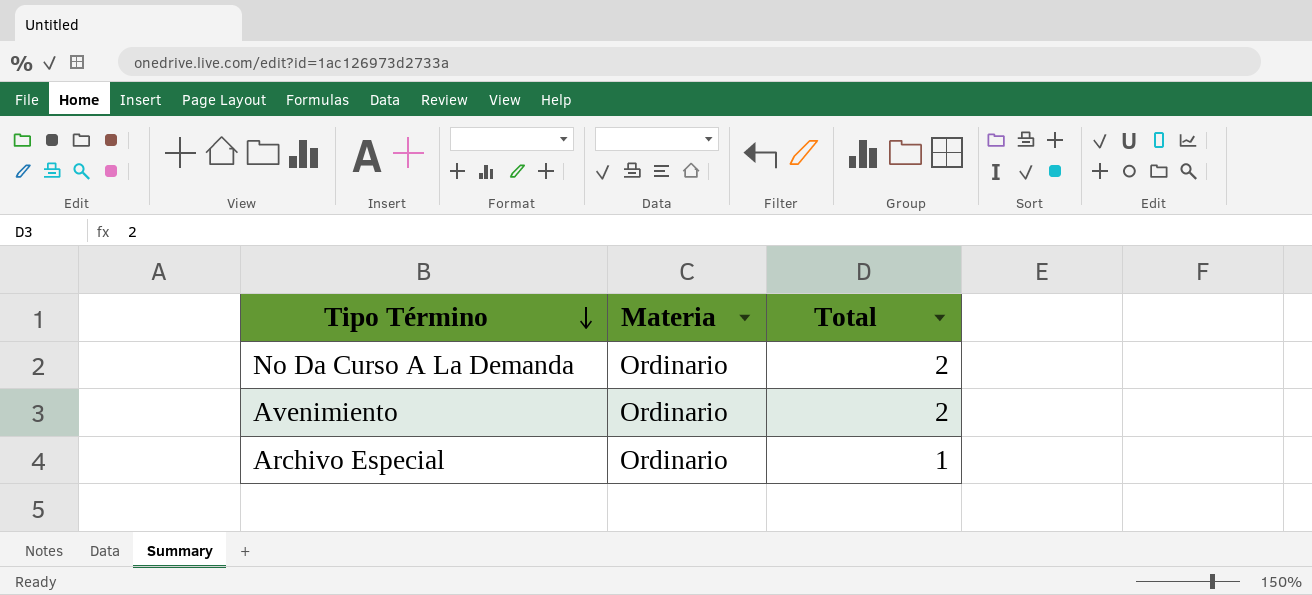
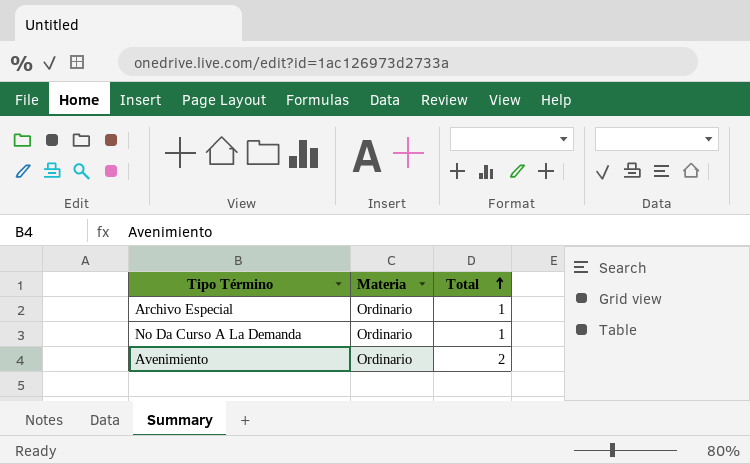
row order: Tipo Término descending -> Total ascending
No Da Curso A La Demanda | Total: 2 -> 1

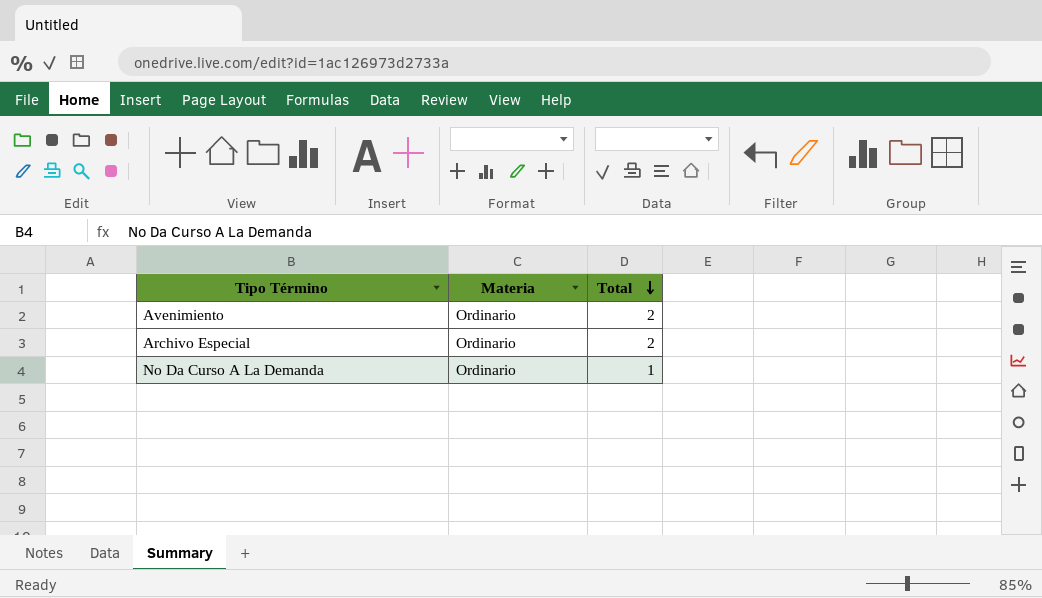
row order: Total ascending -> Total descending
Archivo Especial | Total: 1 -> 2

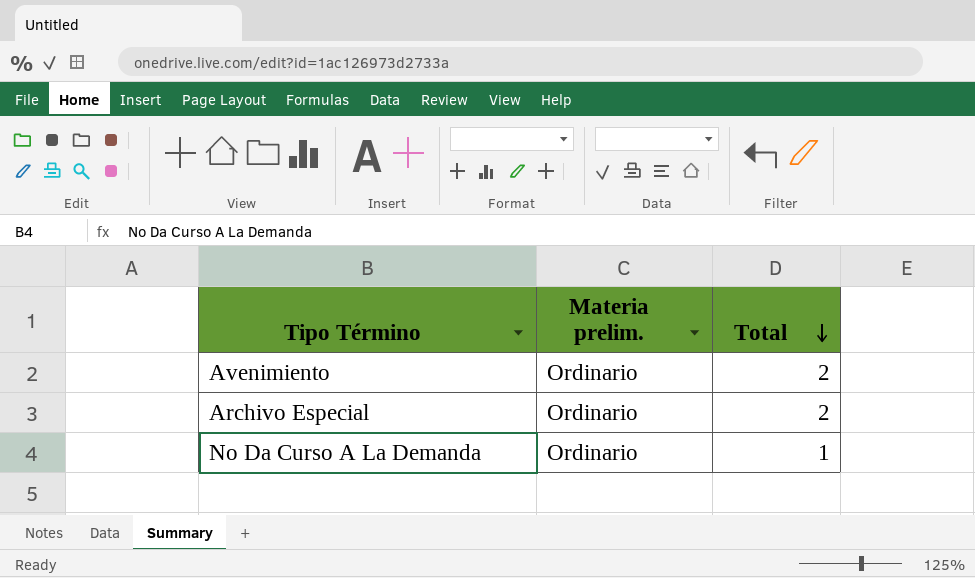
column name: Materia -> Materia prelim.

